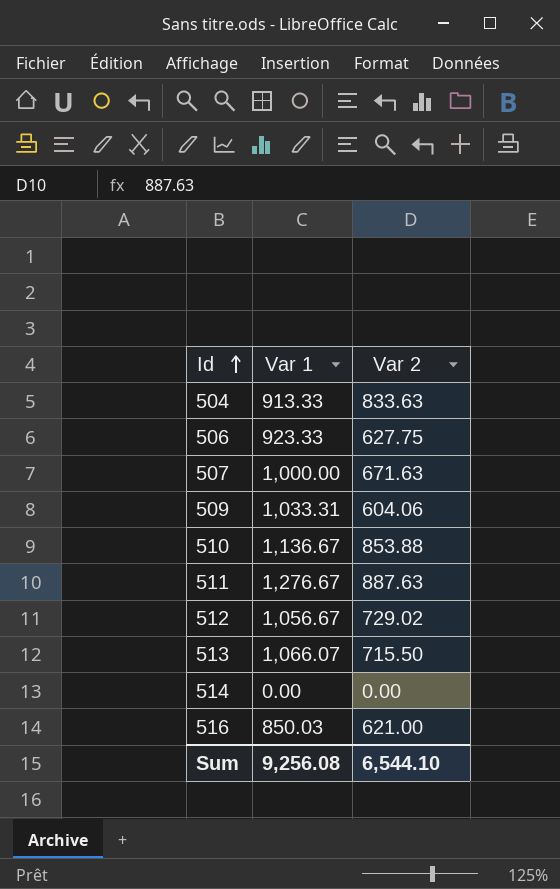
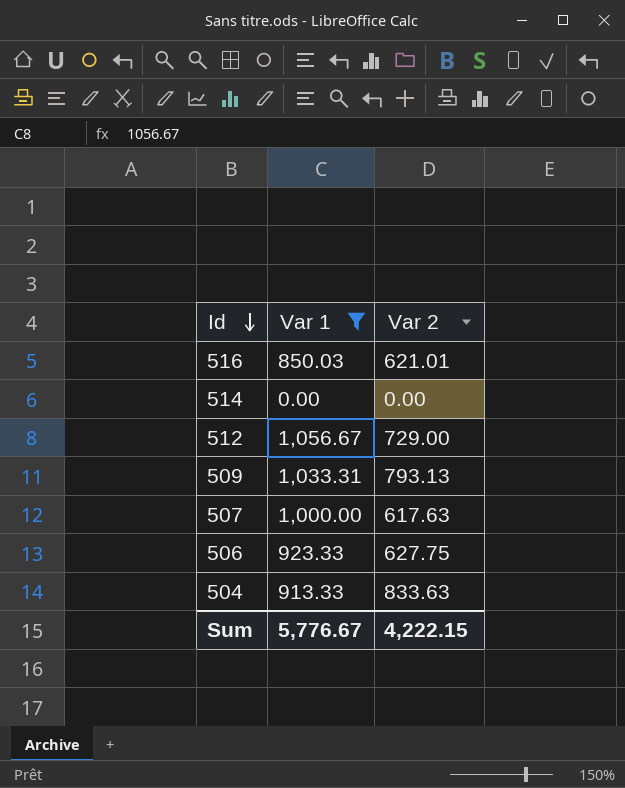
filter: none -> Var 1 <= 1,056.67
row order: Id ascending -> Id descending
516 | Var 2: 621.00 -> 621.01
512 | Var 2: 729.02 -> 729.00
509 | Var 2: 604.06 -> 793.13
507 | Var 2: 671.63 -> 617.63
Sum | Var 1: 9,256.08 -> 5,776.67
Sum | Var 2: 6,544.10 -> 4,222.15

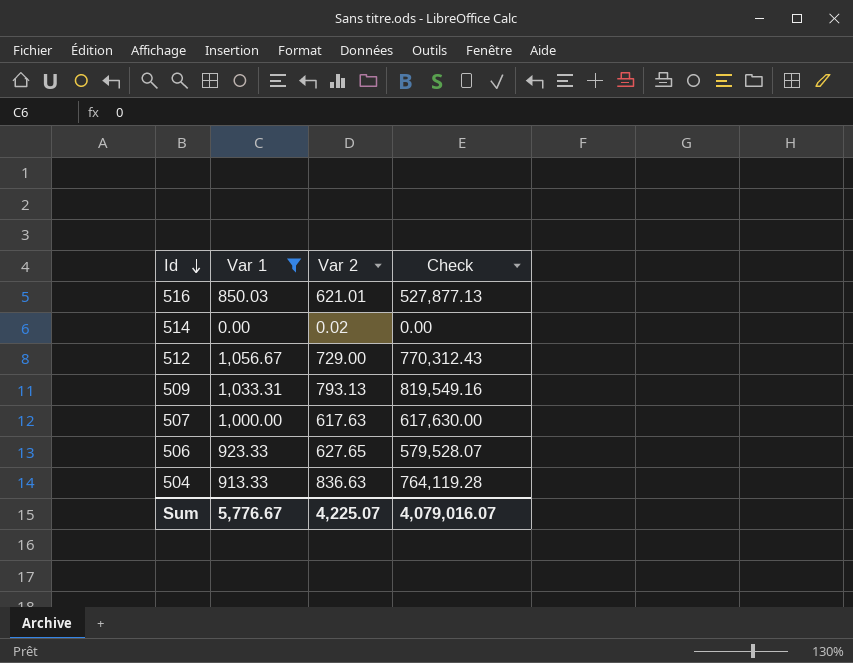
column Check | formula: none -> [Var 1] * [Var 2]
514 | Var 2: 0.00 -> 0.02
506 | Var 2: 627.75 -> 627.65
504 | Var 2: 833.63 -> 836.63
Sum | Var 2: 4,222.15 -> 4,225.07

